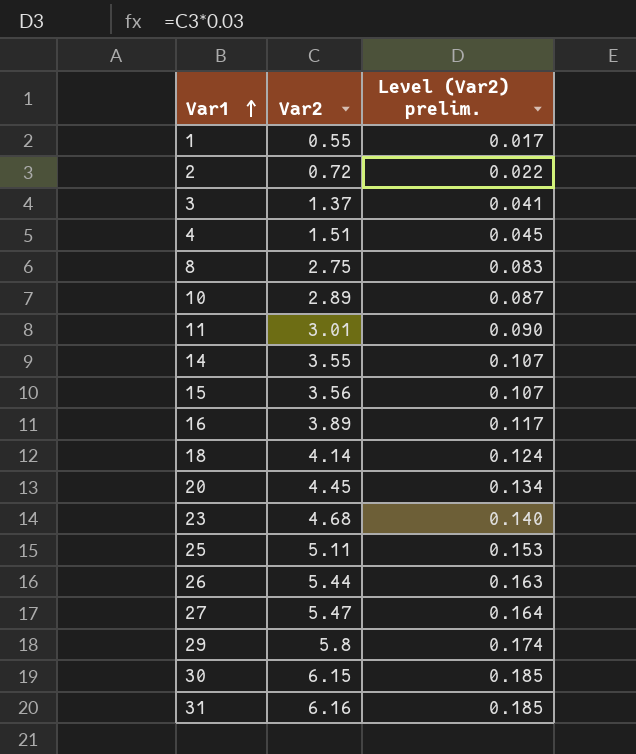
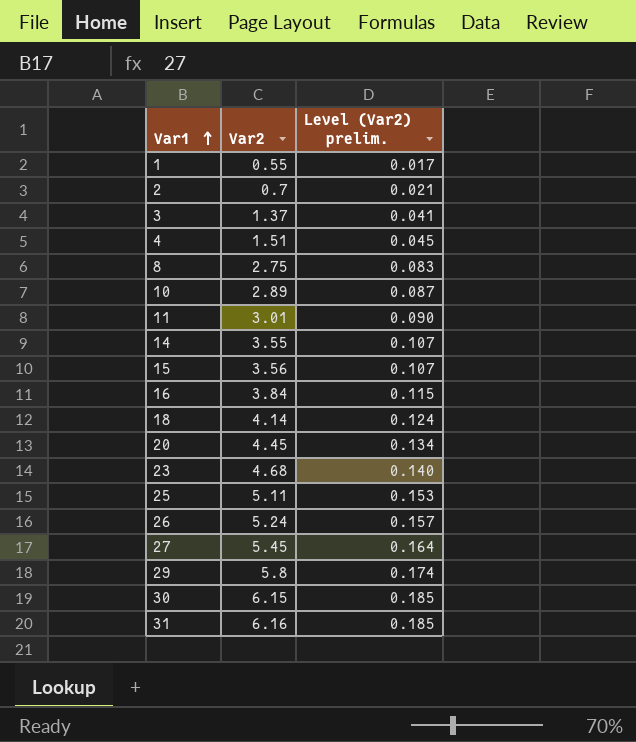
2 | Var2: 0.72 -> 0.7
2 | Level (Var2) prelim.: 0.022 -> 0.021
16 | Var2: 3.89 -> 3.84
16 | Level (Var2) prelim.: 0.117 -> 0.115
26 | Var2: 5.44 -> 5.24
26 | Level (Var2) prelim.: 0.163 -> 0.157
27 | Var2: 5.47 -> 5.45

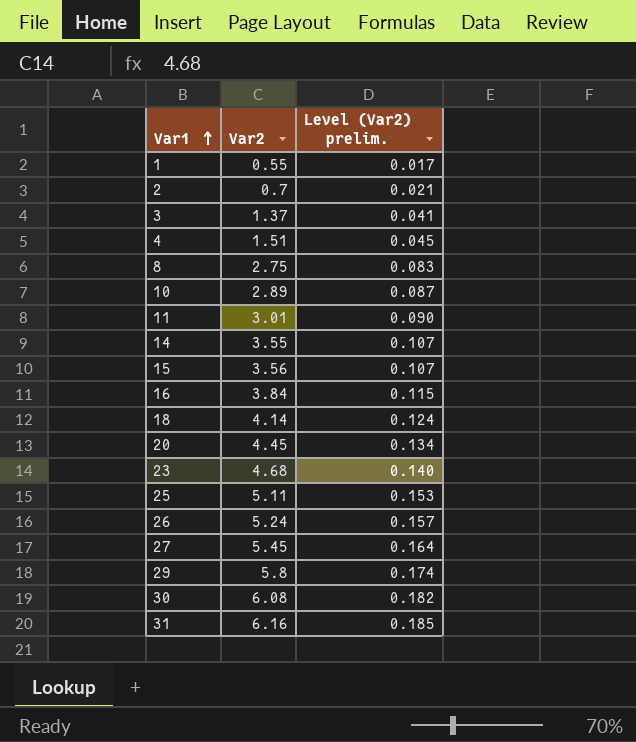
30 | Var2: 6.15 -> 6.08
30 | Level (Var2) prelim.: 0.185 -> 0.182

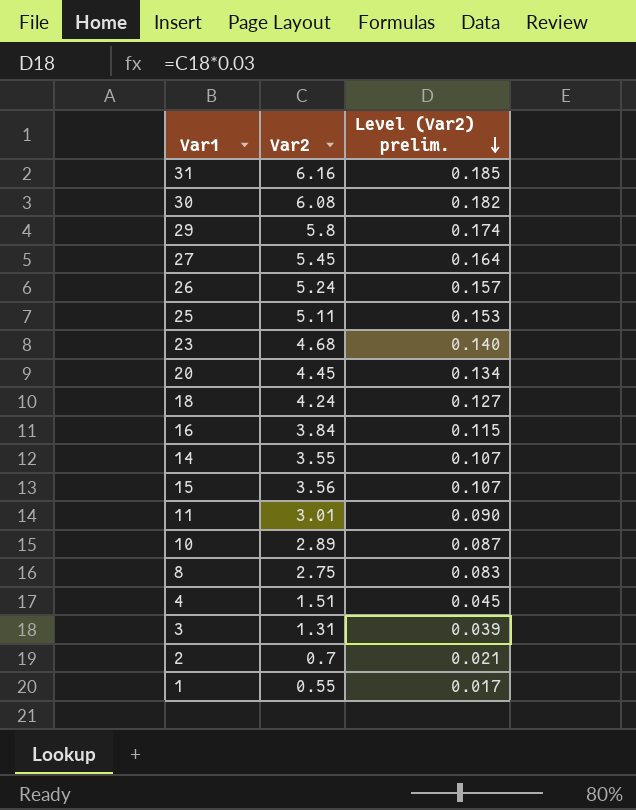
row order: Var1 ascending -> Level (Var2) prelim. descending
18 | Var2: 4.14 -> 4.24
18 | Level (Var2) prelim.: 0.124 -> 0.127
3 | Var2: 1.37 -> 1.31
3 | Level (Var2) prelim.: 0.041 -> 0.039

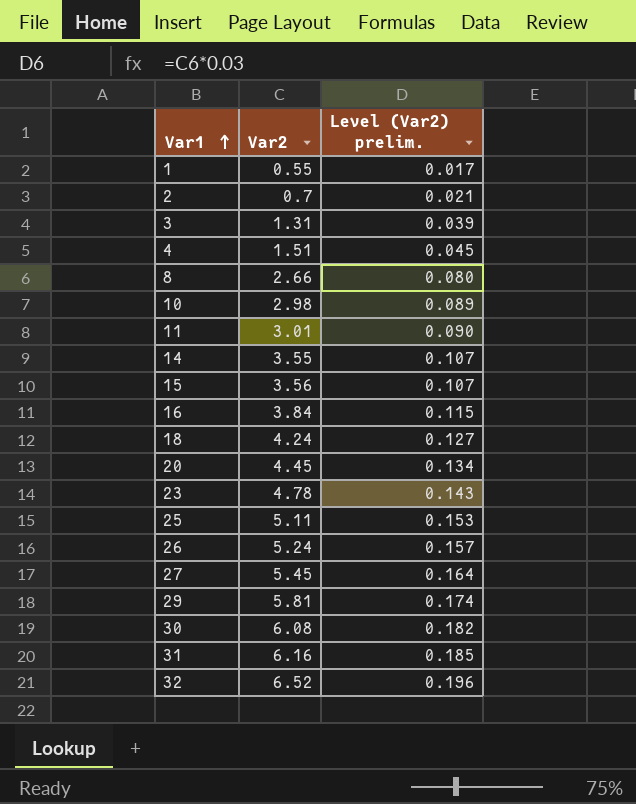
row order: Level (Var2) prelim. descending -> Var1 ascending
8 | Var2: 2.75 -> 2.66
8 | Level (Var2) prelim.: 0.083 -> 0.080
10 | Var2: 2.89 -> 2.98
10 | Level (Var2) prelim.: 0.087 -> 0.089
23 | Var2: 4.68 -> 4.78
23 | Level (Var2) prelim.: 0.140 -> 0.143
29 | Var2: 5.8 -> 5.81
row 32: none -> 6.52 | 0.196

